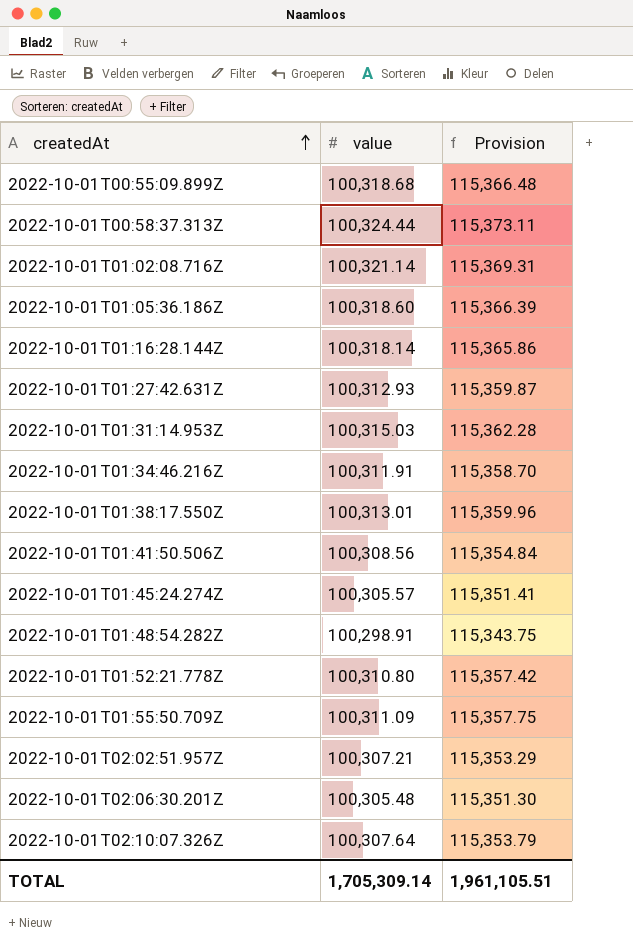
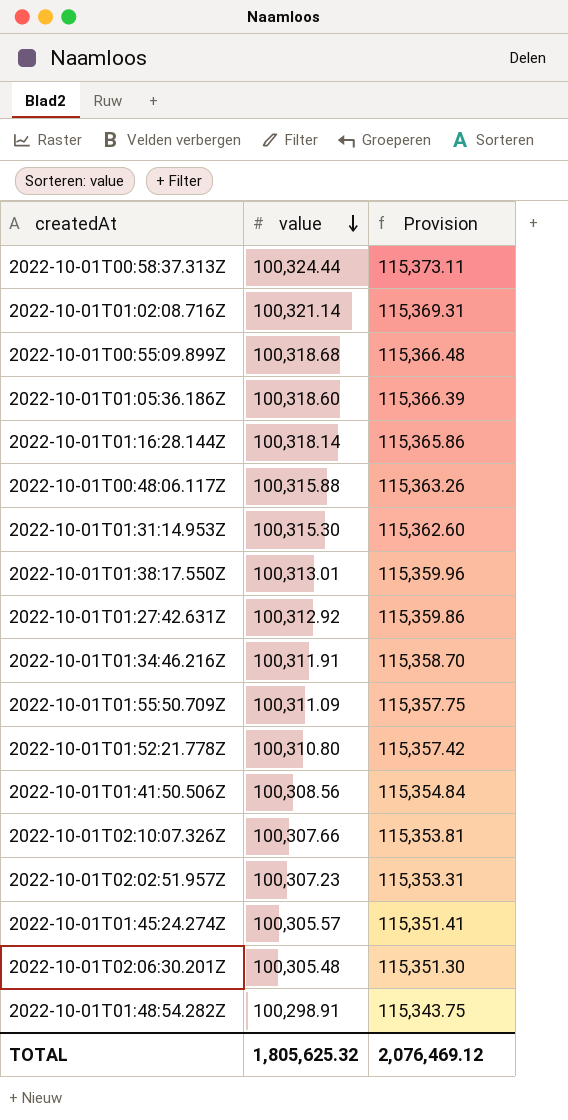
row order: createdAt ascending -> value descending
row 2022-10-01T00:48:06.117Z: none -> 100,315.88 | 115,363.26
2022-10-01T01:31:14.953Z | value: 100,315.03 -> 100,315.30
2022-10-01T01:31:14.953Z | Provision: 115,362.28 -> 115,362.60
2022-10-01T01:27:42.631Z | value: 100,312.93 -> 100,312.92
2022-10-01T01:27:42.631Z | Provision: 115,359.87 -> 115,359.86
2022-10-01T02:10:07.326Z | value: 100,307.64 -> 100,307.66
2022-10-01T02:10:07.326Z | Provision: 115,353.79 -> 115,353.81
2022-10-01T02:02:51.957Z | value: 100,307.21 -> 100,307.23
2022-10-01T02:02:51.957Z | Provision: 115,353.29 -> 115,353.31
TOTAL | value: 1,705,309.14 -> 1,805,625.32
TOTAL | Provision: 1,961,105.51 -> 2,076,469.12

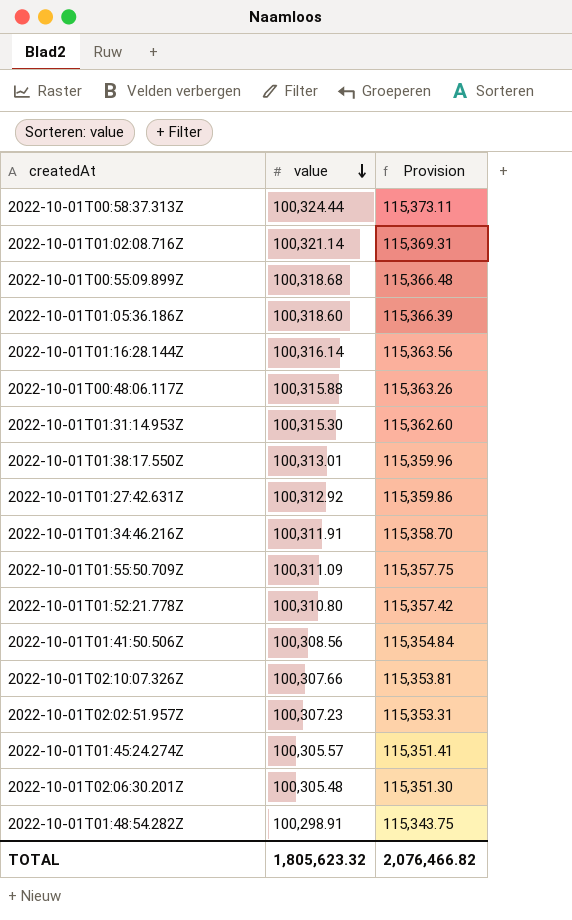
2022-10-01T01:16:28.144Z | value: 100,318.14 -> 100,316.14
2022-10-01T01:16:28.144Z | Provision: 115,365.86 -> 115,363.56
TOTAL | value: 1,805,625.32 -> 1,805,623.32
TOTAL | Provision: 2,076,469.12 -> 2,076,466.82

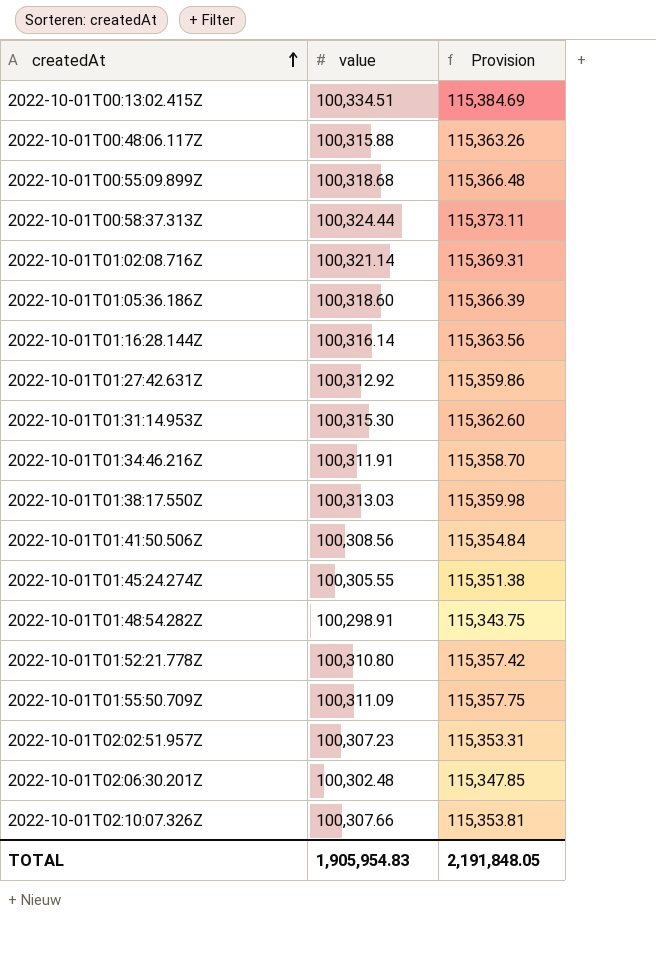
row order: value descending -> createdAt ascending
row 2022-10-01T00:13:02.415Z: none -> 100,334.51 | 115,384.69
2022-10-01T01:38:17.550Z | value: 100,313.01 -> 100,313.03
2022-10-01T01:38:17.550Z | Provision: 115,359.96 -> 115,359.98
2022-10-01T01:45:24.274Z | value: 100,305.57 -> 100,305.55
2022-10-01T01:45:24.274Z | Provision: 115,351.41 -> 115,351.38
2022-10-01T02:06:30.201Z | value: 100,305.48 -> 100,302.48
2022-10-01T02:06:30.201Z | Provision: 115,351.30 -> 115,347.85
TOTAL | value: 1,805,623.32 -> 1,905,954.83
TOTAL | Provision: 2,076,466.82 -> 2,191,848.05

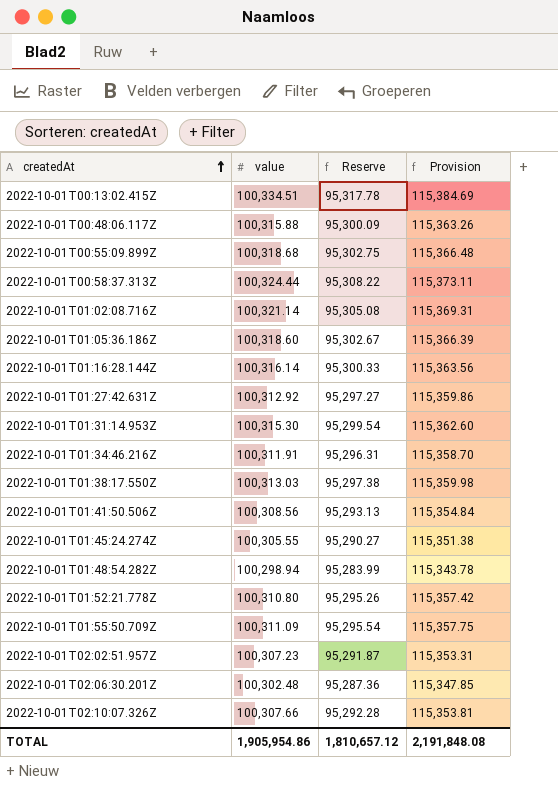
column Reserve | formula: none -> [value] * 0.95
2022-10-01T01:48:54.282Z | value: 100,298.91 -> 100,298.94
2022-10-01T01:48:54.282Z | Provision: 115,343.75 -> 115,343.78
TOTAL | value: 1,905,954.83 -> 1,905,954.86
TOTAL | Provision: 2,191,848.05 -> 2,191,848.08

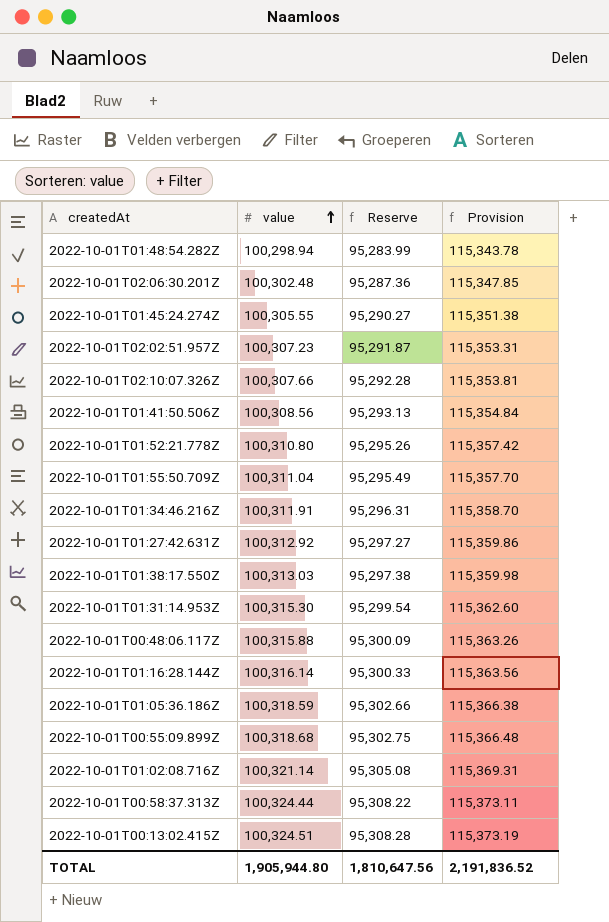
row order: createdAt ascending -> value ascending
2022-10-01T01:55:50.709Z | value: 100,311.09 -> 100,311.04
2022-10-01T01:55:50.709Z | Reserve: 95,295.54 -> 95,295.49
2022-10-01T01:55:50.709Z | Provision: 115,357.75 -> 115,357.70
2022-10-01T01:05:36.186Z | value: 100,318.60 -> 100,318.59
2022-10-01T01:05:36.186Z | Reserve: 95,302.67 -> 95,302.66
2022-10-01T01:05:36.186Z | Provision: 115,366.39 -> 115,366.38
2022-10-01T00:13:02.415Z | value: 100,334.51 -> 100,324.51
2022-10-01T00:13:02.415Z | Reserve: 95,317.78 -> 95,308.28
2022-10-01T00:13:02.415Z | Provision: 115,384.69 -> 115,373.19
TOTAL | value: 1,905,954.86 -> 1,905,944.80
TOTAL | Reserve: 1,810,657.12 -> 1,810,647.56
TOTAL | Provision: 2,191,848.08 -> 2,191,836.52

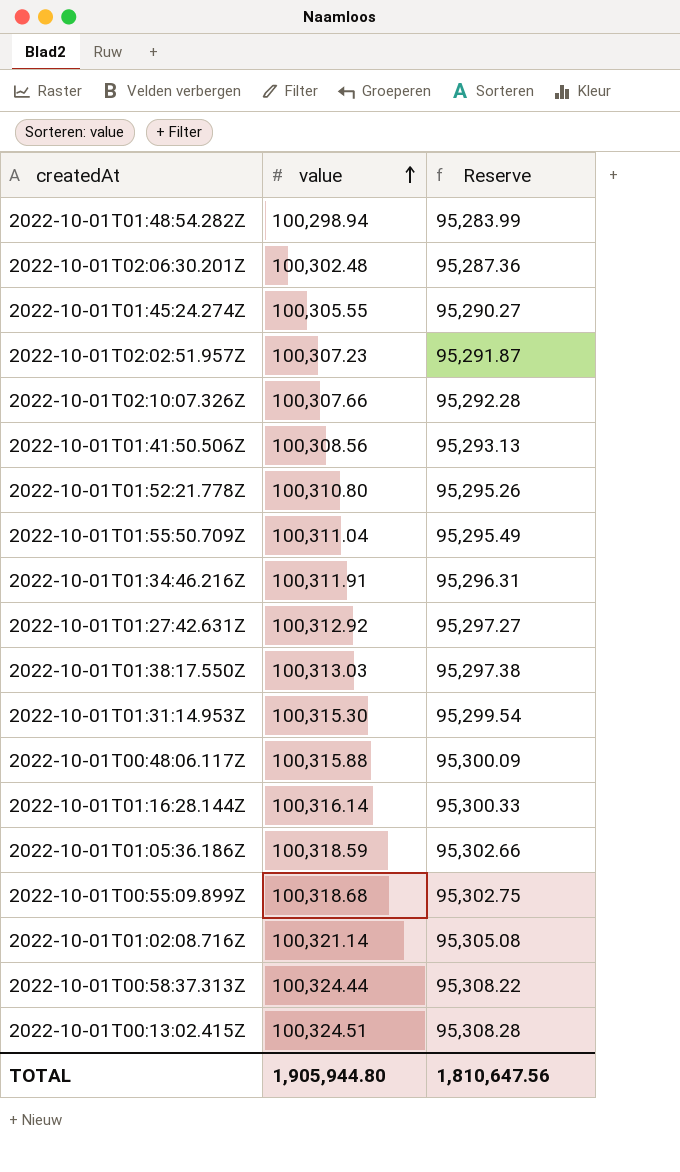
column Provision | formula: [value] * 1.15 -> none

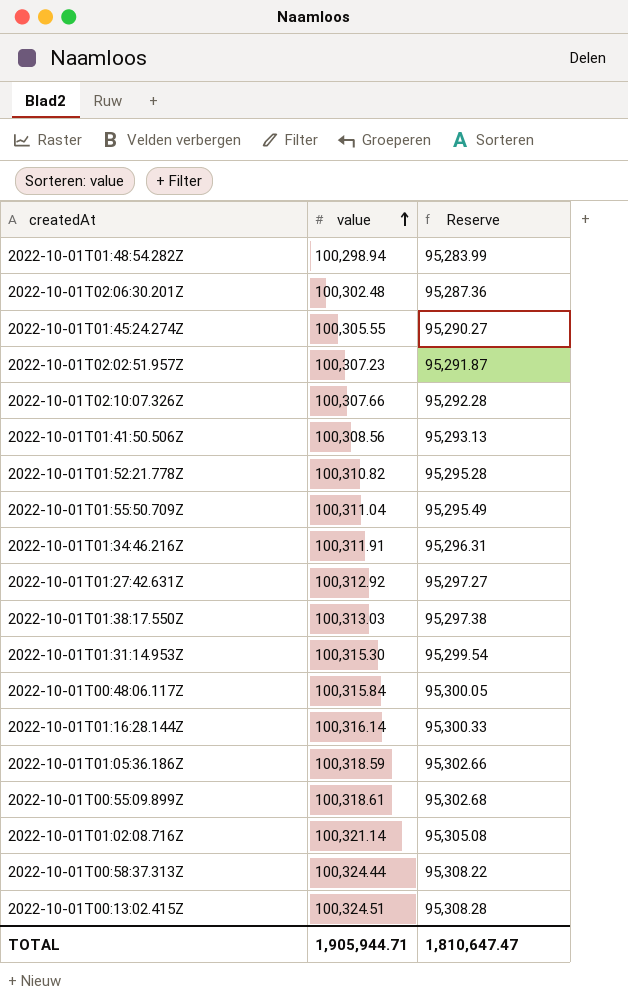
2022-10-01T01:52:21.778Z | value: 100,310.80 -> 100,310.82
2022-10-01T01:52:21.778Z | Reserve: 95,295.26 -> 95,295.28
2022-10-01T00:48:06.117Z | value: 100,315.88 -> 100,315.84
2022-10-01T00:48:06.117Z | Reserve: 95,300.09 -> 95,300.05
2022-10-01T00:55:09.899Z | value: 100,318.68 -> 100,318.61
2022-10-01T00:55:09.899Z | Reserve: 95,302.75 -> 95,302.68
TOTAL | value: 1,905,944.80 -> 1,905,944.71
TOTAL | Reserve: 1,810,647.56 -> 1,810,647.47

